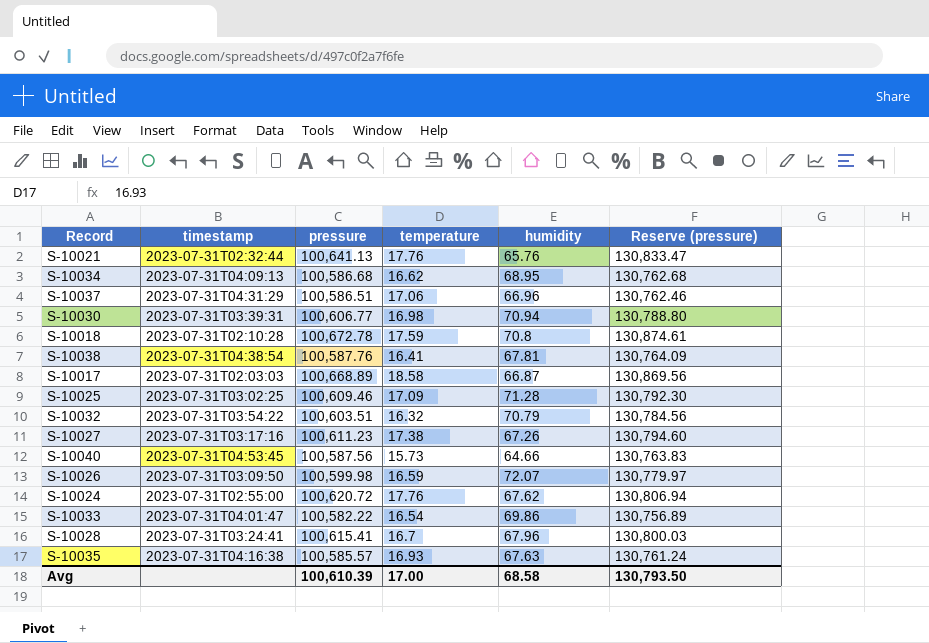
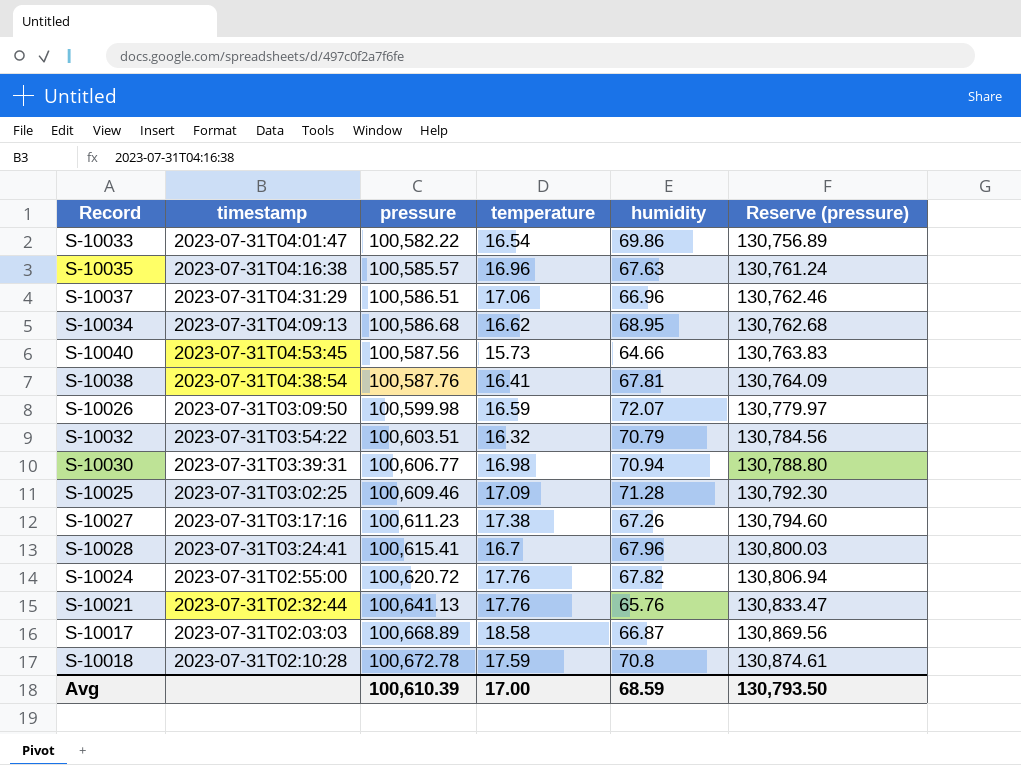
row order: none -> pressure ascending
S-10035 | temperature: 16.93 -> 16.96
S-10024 | humidity: 67.62 -> 67.82
Avg | humidity: 68.58 -> 68.59

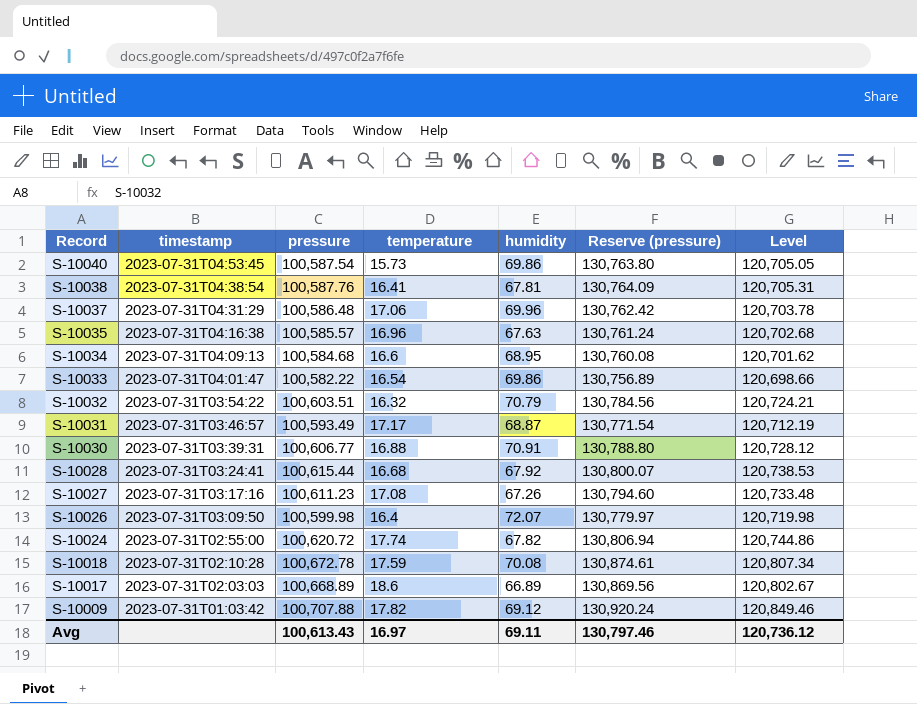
row order: pressure ascending -> Record descending
column Level | formula: none -> [pressure] * 1.2
row S-10025: 2023-07-31T03:02:25 | 100,609.46 | 17.09 | 71.28 | 130,792.30 -> none
row S-10021: 2023-07-31T02:32:44 | 100,641.13 | 17.76 | 65.76 | 130,833.47 -> none
S-10040 | pressure: 100,587.56 -> 100,587.54
S-10040 | humidity: 64.66 -> 69.86
S-10040 | Reserve (pressure): 130,763.83 -> 130,763.80
S-10037 | pressure: 100,586.51 -> 100,586.48
S-10037 | humidity: 66.96 -> 69.96
S-10037 | Reserve (pressure): 130,762.46 -> 130,762.42
S-10034 | pressure: 100,586.68 -> 100,584.68
S-10034 | temperature: 16.62 -> 16.6
S-10034 | Reserve (pressure): 130,762.68 -> 130,760.08
row S-10031: none -> 2023-07-31T03:46:57 | 100,593.49 | 17.17 | 68.87 | 130,771.54 | 120,712.19
S-10030 | temperature: 16.98 -> 16.88
S-10030 | humidity: 70.94 -> 70.91
S-10028 | pressure: 100,615.41 -> 100,615.44
S-10028 | temperature: 16.7 -> 16.68
S-10028 | humidity: 67.96 -> 67.92
S-10028 | Reserve (pressure): 130,800.03 -> 130,800.07
S-10027 | temperature: 17.38 -> 17.08
S-10026 | temperature: 16.59 -> 16.4
S-10024 | temperature: 17.76 -> 17.74
S-10018 | humidity: 70.8 -> 70.08
S-10017 | temperature: 18.58 -> 18.6
S-10017 | humidity: 66.87 -> 66.89
row S-10009: none -> 2023-07-31T01:03:42 | 100,707.88 | 17.82 | 69.12 | 130,920.24 | 120,849.46
Avg | pressure: 100,610.39 -> 100,613.43
Avg | temperature: 17.00 -> 16.97
Avg | humidity: 68.59 -> 69.11
Avg | Reserve (pressure): 130,793.50 -> 130,797.46

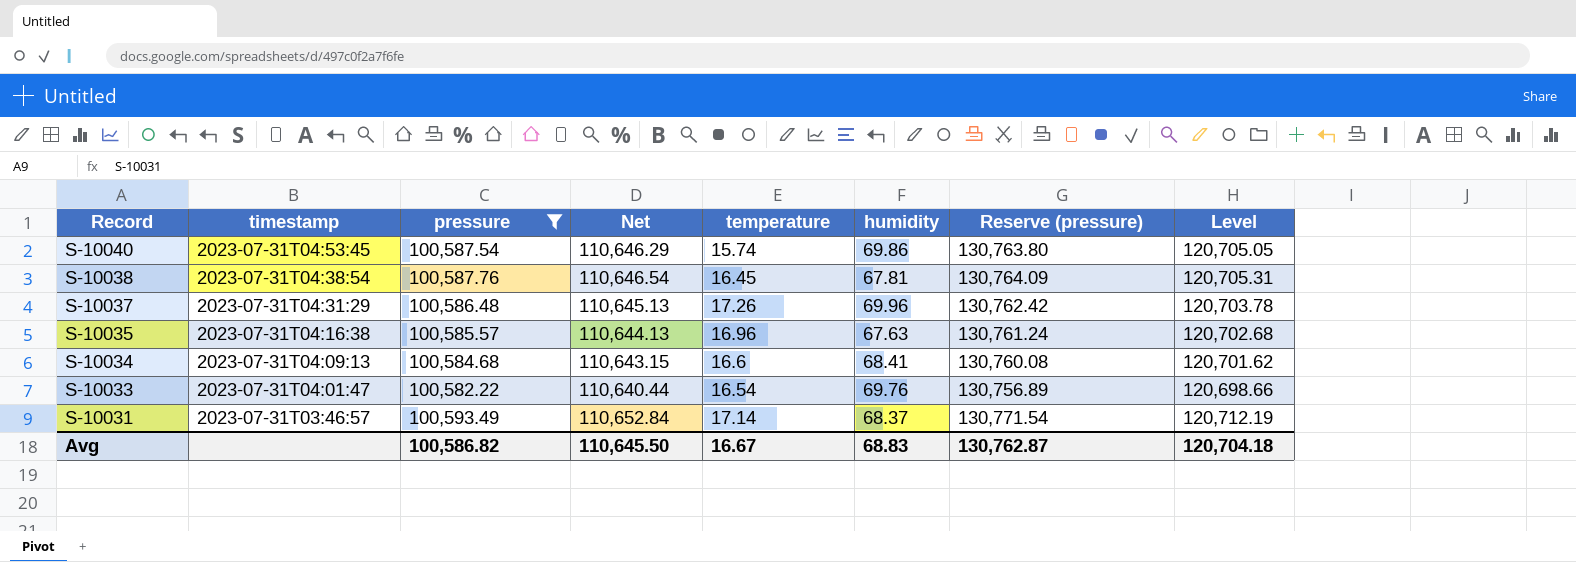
filter: none -> pressure <= 100,593.49
column Net | formula: none -> [pressure] * 1.1
S-10040 | temperature: 15.73 -> 15.74
S-10038 | temperature: 16.41 -> 16.45
S-10037 | temperature: 17.06 -> 17.26
S-10034 | humidity: 68.95 -> 68.41
S-10033 | humidity: 69.86 -> 69.76
S-10031 | temperature: 17.17 -> 17.14
S-10031 | humidity: 68.87 -> 68.37
Avg | pressure: 100,613.43 -> 100,586.82
Avg | temperature: 16.97 -> 16.67
Avg | humidity: 69.11 -> 68.83
Avg | Reserve (pressure): 130,797.46 -> 130,762.87
Avg | Level: 120,736.12 -> 120,704.18

